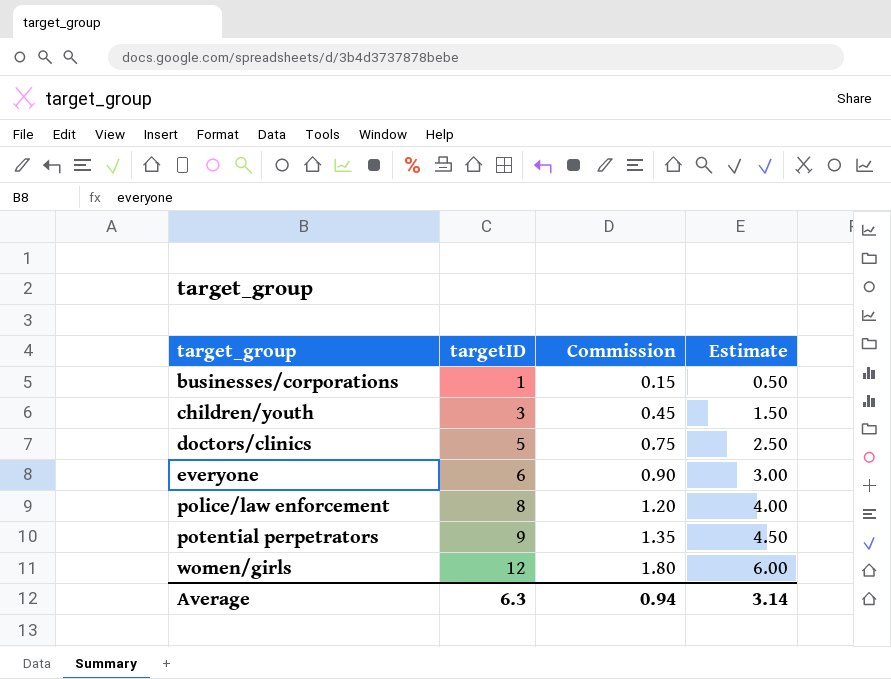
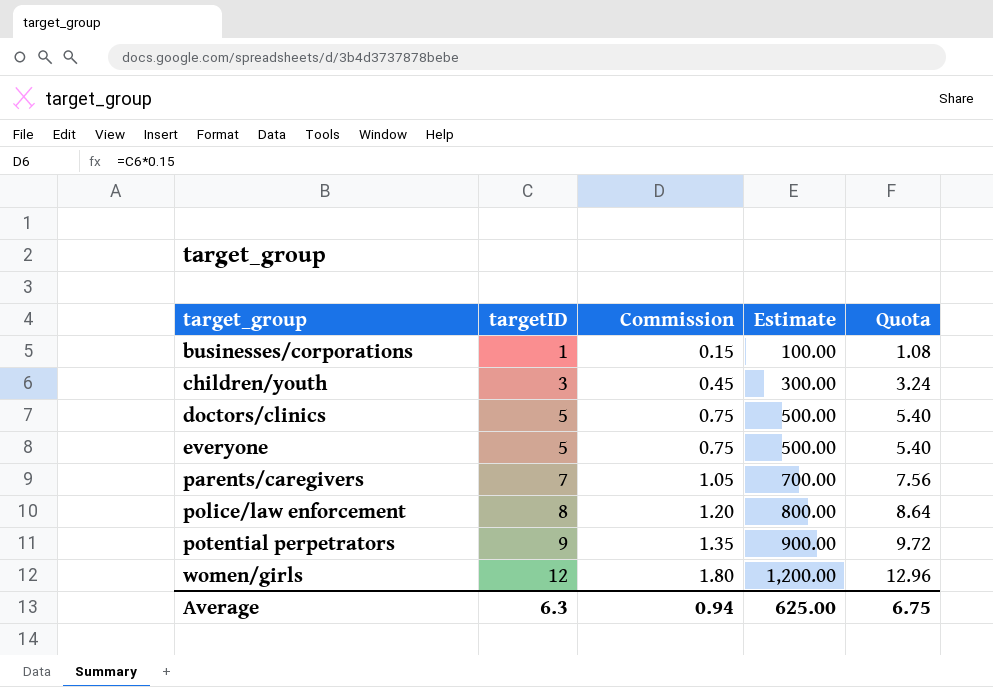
column Estimate | formula: [targetID] * 0.5 -> [targetID] * 100
column Quota | formula: none -> [targetID] * 1.08
everyone | targetID: 6 -> 5
everyone | Commission: 0.90 -> 0.75
row parents/caregivers: none -> 7 | 1.05 | 700.00 | 7.56
Average | Estimate: 3.14 -> 625.00

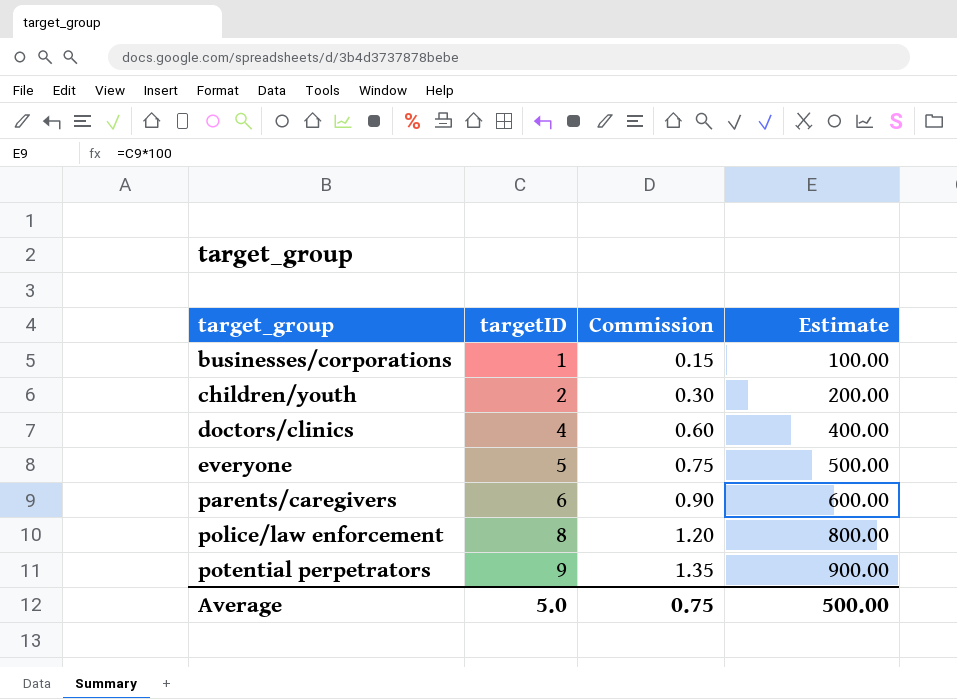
column Quota | formula: [targetID] * 1.08 -> none
row women/girls: 12 | 1.80 | 1,200.00 | 12.96 -> none
children/youth | targetID: 3 -> 2
children/youth | Commission: 0.45 -> 0.30
children/youth | Estimate: 300.00 -> 200.00
doctors/clinics | targetID: 5 -> 4
doctors/clinics | Commission: 0.75 -> 0.60
doctors/clinics | Estimate: 500.00 -> 400.00
parents/caregivers | targetID: 7 -> 6
parents/caregivers | Commission: 1.05 -> 0.90
parents/caregivers | Estimate: 700.00 -> 600.00
Average | targetID: 6.3 -> 5.0
Average | Commission: 0.94 -> 0.75
Average | Estimate: 625.00 -> 500.00

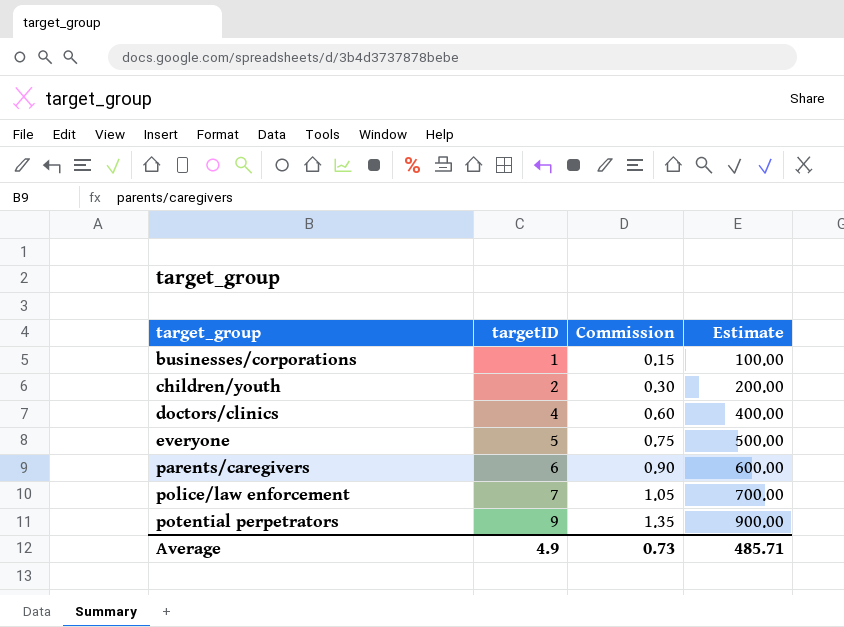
police/law enforcement | targetID: 8 -> 7
police/law enforcement | Commission: 1.20 -> 1.05
police/law enforcement | Estimate: 800.00 -> 700.00
Average | targetID: 5.0 -> 4.9
Average | Commission: 0.75 -> 0.73
Average | Estimate: 500.00 -> 485.71

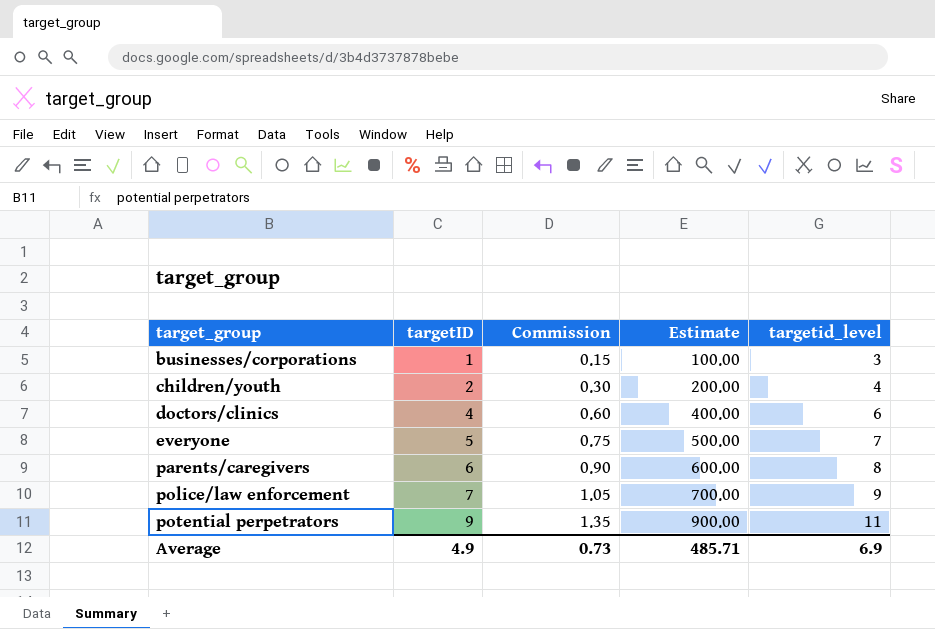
column targetid_level | formula: none -> [targetID] + 2

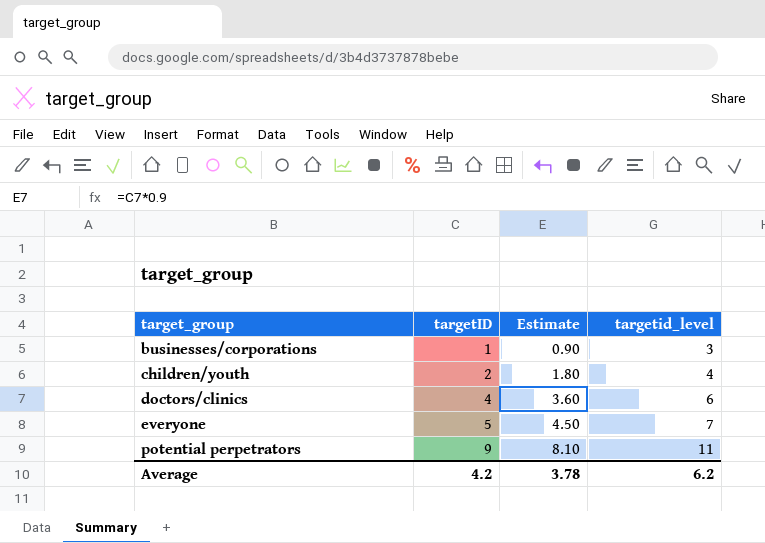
column Commission | formula: [targetID] * 0.15 -> none
column Estimate | formula: [targetID] * 100 -> [targetID] * 0.9
row parents/caregivers: 6 | 0.90 | 600.00 | 8 -> none
row police/law enforcement: 7 | 1.05 | 700.00 | 9 -> none
Average | targetID: 4.9 -> 4.2
Average | Estimate: 485.71 -> 3.78
Average | targetid_level: 6.9 -> 6.2

